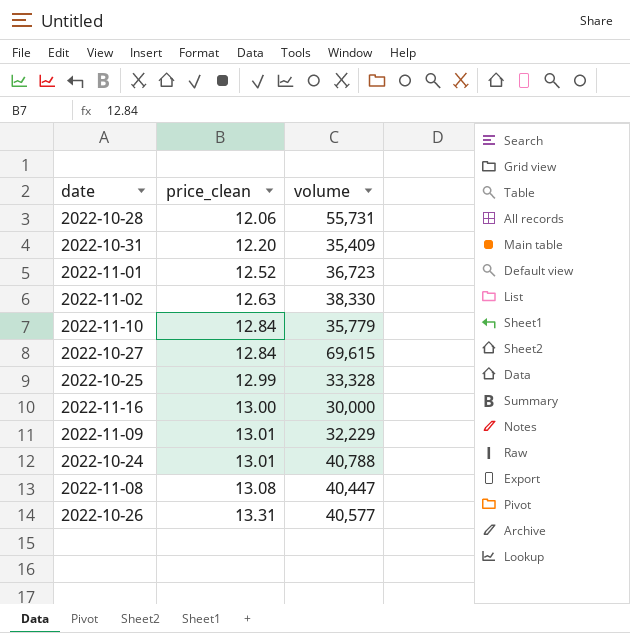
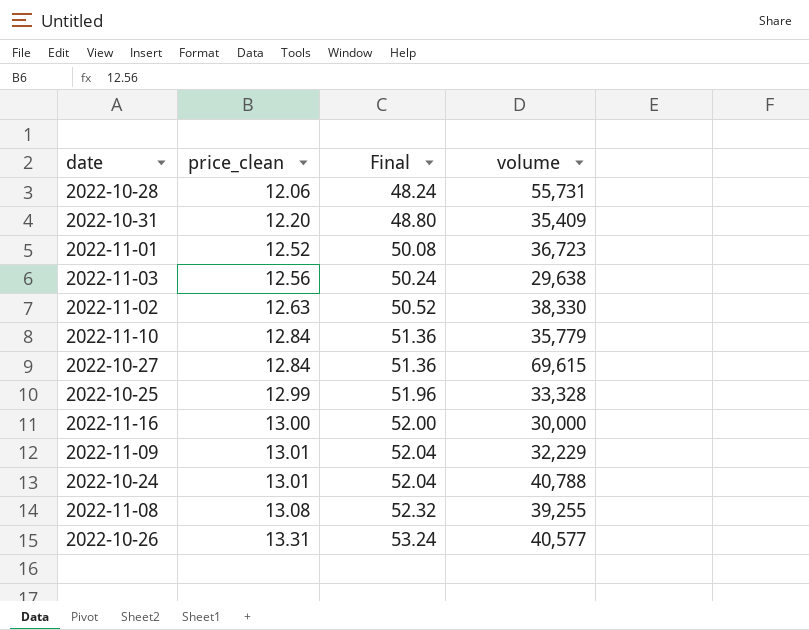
column Final | formula: none -> [price_clean] * 4
row 2022-11-03: none -> 12.56 | 50.24 | 29,638
2022-11-08 | volume: 40,447 -> 39,255

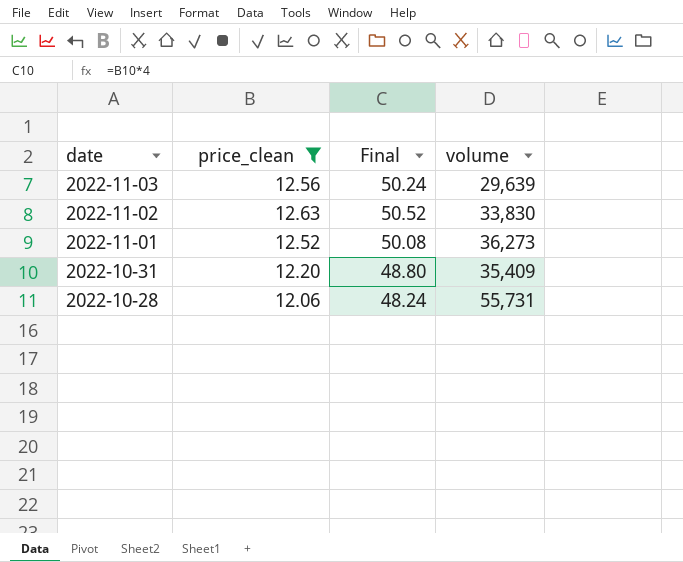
filter: none -> price_clean <= 12.63
row order: price_clean ascending -> date descending
2022-11-03 | volume: 29,638 -> 29,639
2022-11-02 | volume: 38,330 -> 33,830
2022-11-01 | volume: 36,723 -> 36,273

